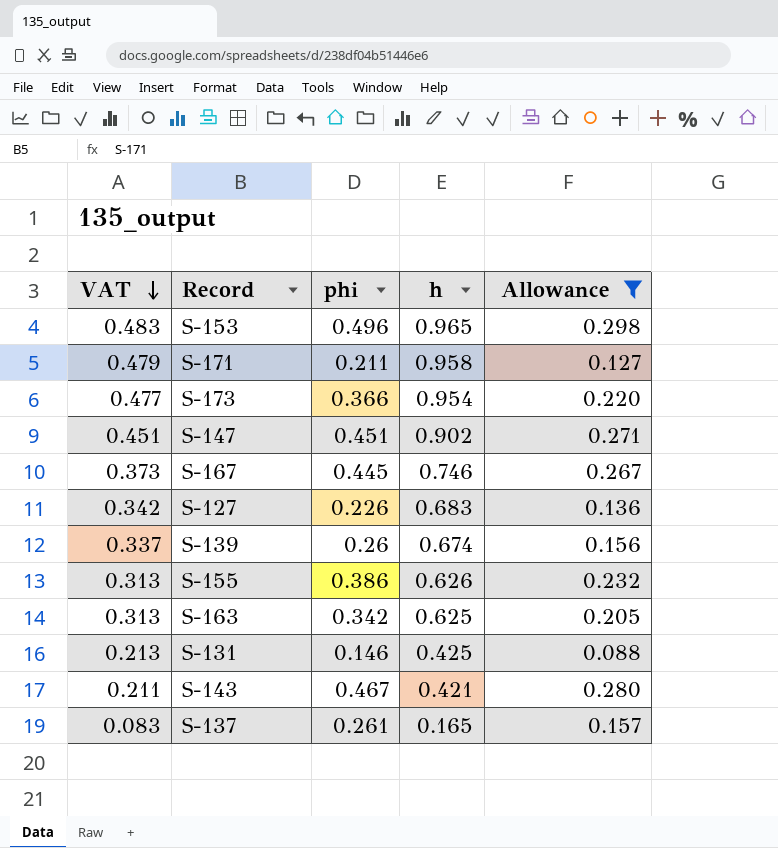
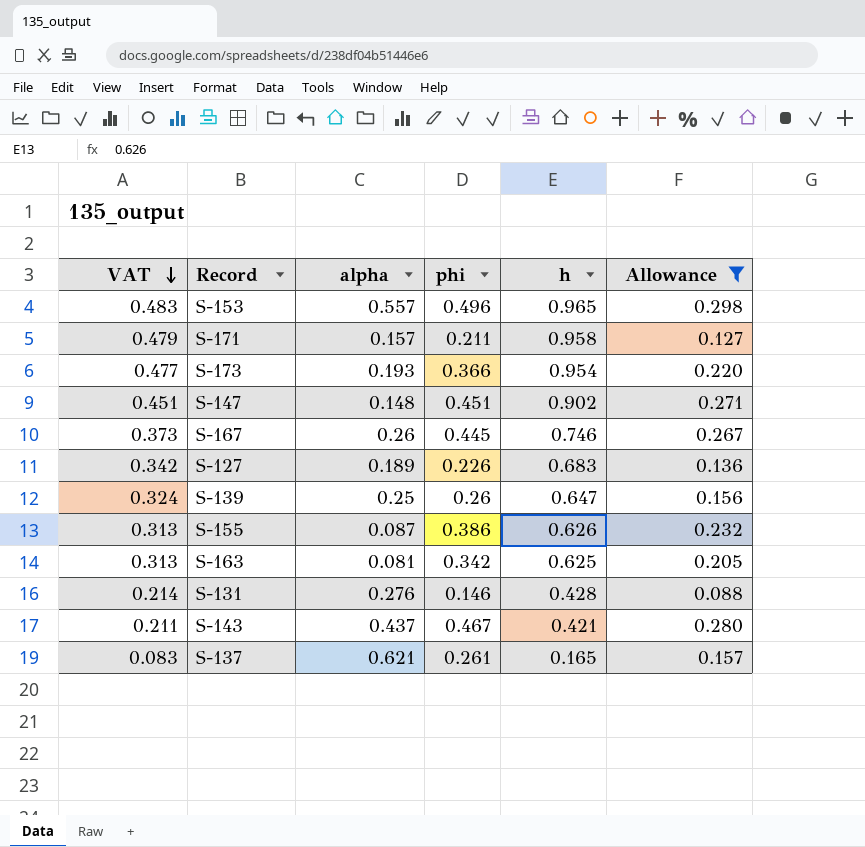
column alpha | position: none -> 3
S-139 | VAT: 0.337 -> 0.324
S-139 | h: 0.674 -> 0.647
S-131 | VAT: 0.213 -> 0.214
S-131 | h: 0.425 -> 0.428

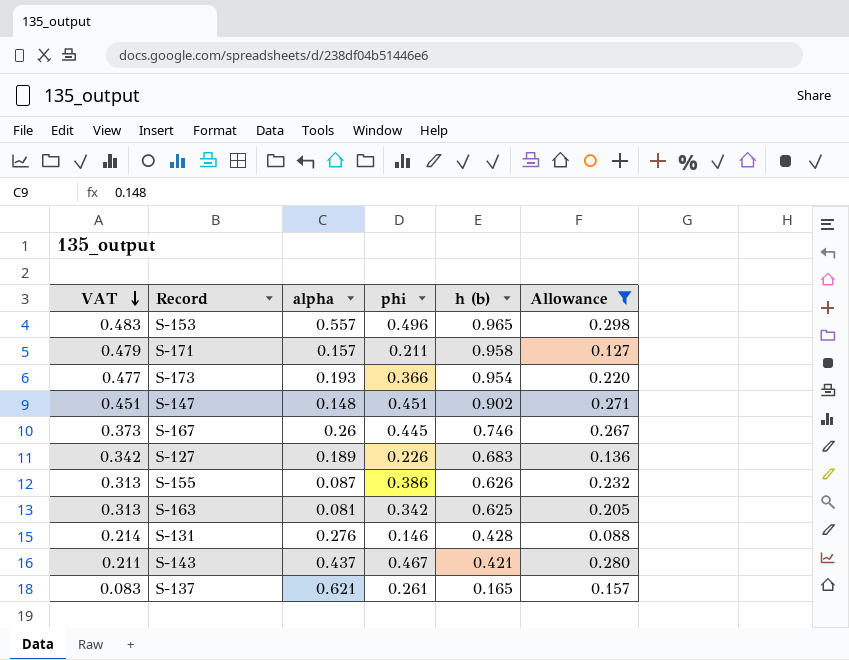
column name: h -> h (b)
row S-139: 0.324 | 0.25 | 0.26 | 0.647 | 0.156 -> none

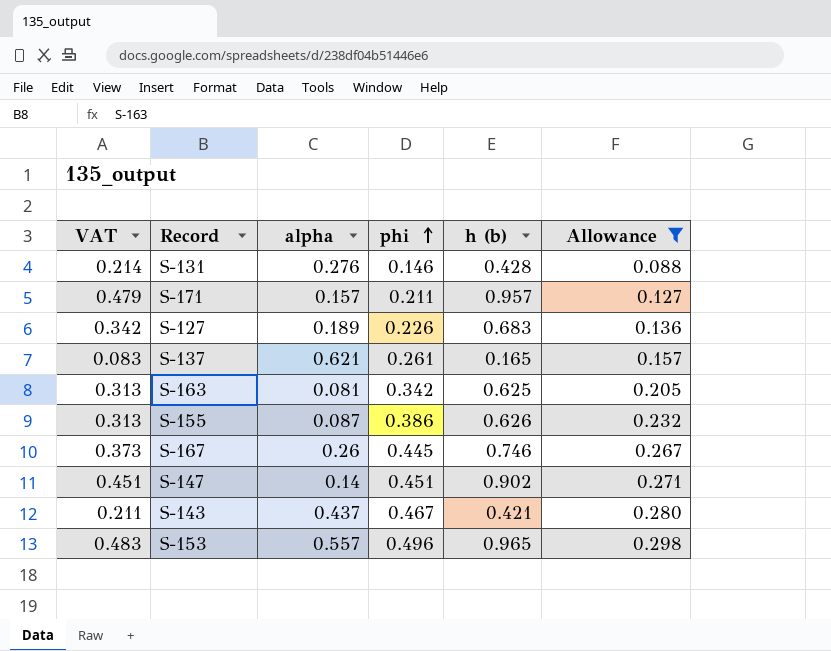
row order: VAT descending -> phi ascending
row S-173: 0.477 | 0.193 | 0.366 | 0.954 | 0.220 -> none
S-171 | h (b): 0.958 -> 0.957
S-147 | alpha: 0.148 -> 0.14

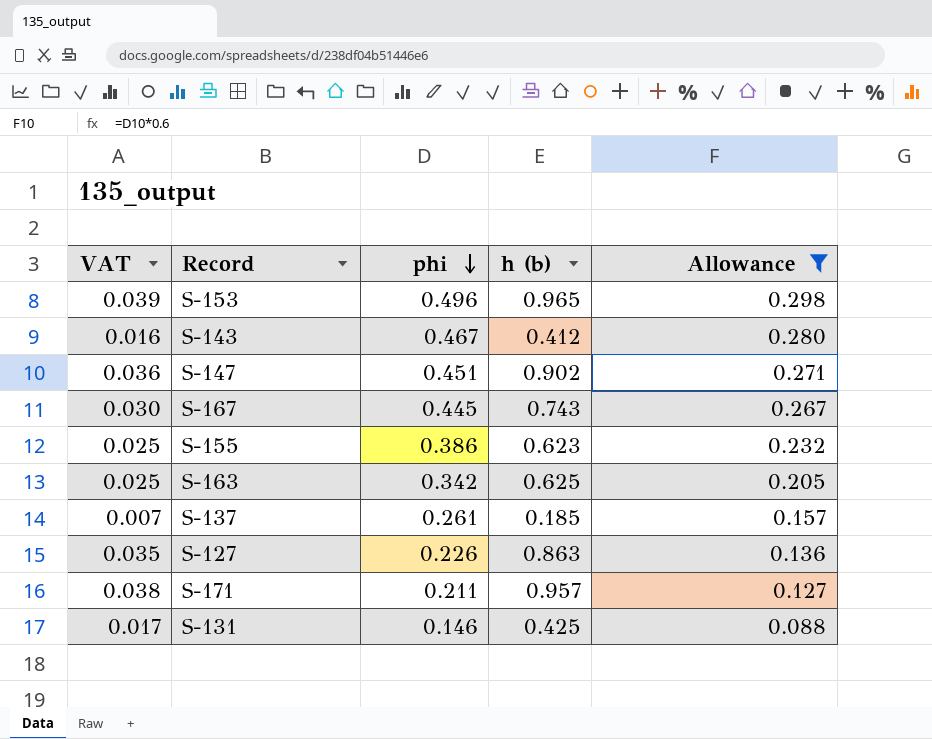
row order: phi ascending -> phi descending
column alpha | position: 3 -> none
column VAT | formula: [h (b)] * 0.5 -> [h (b)] * 0.04
S-143 | h (b): 0.421 -> 0.412
S-167 | h (b): 0.746 -> 0.743
S-155 | h (b): 0.626 -> 0.623
S-137 | h (b): 0.165 -> 0.185
S-127 | h (b): 0.683 -> 0.863
S-131 | h (b): 0.428 -> 0.425

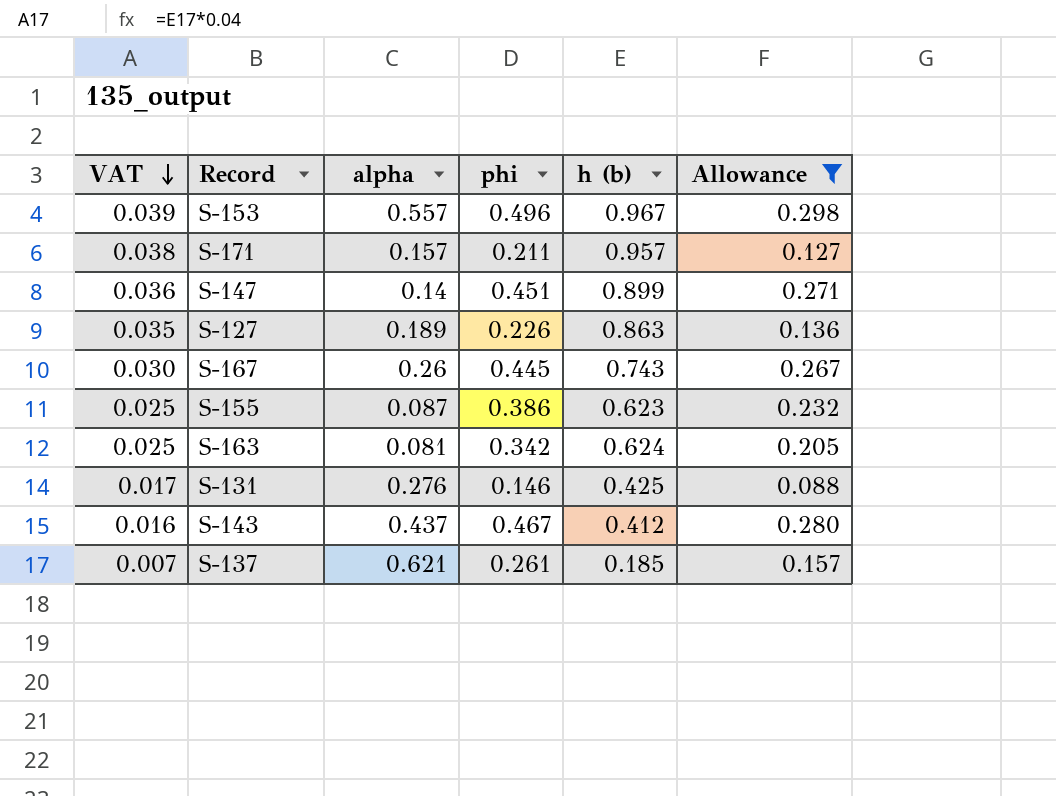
row order: phi descending -> VAT descending
column alpha | position: none -> 3
S-153 | h (b): 0.965 -> 0.967
S-147 | h (b): 0.902 -> 0.899
S-163 | h (b): 0.625 -> 0.624

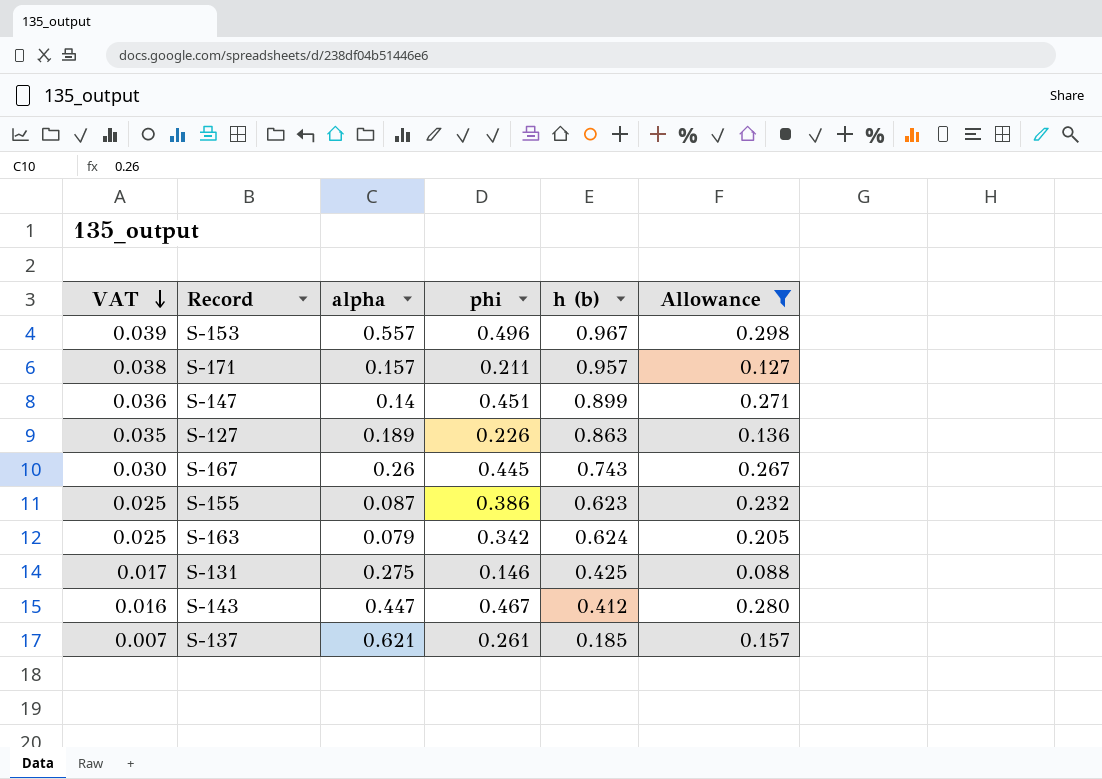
S-163 | alpha: 0.081 -> 0.079
S-131 | alpha: 0.276 -> 0.275
S-143 | alpha: 0.437 -> 0.447

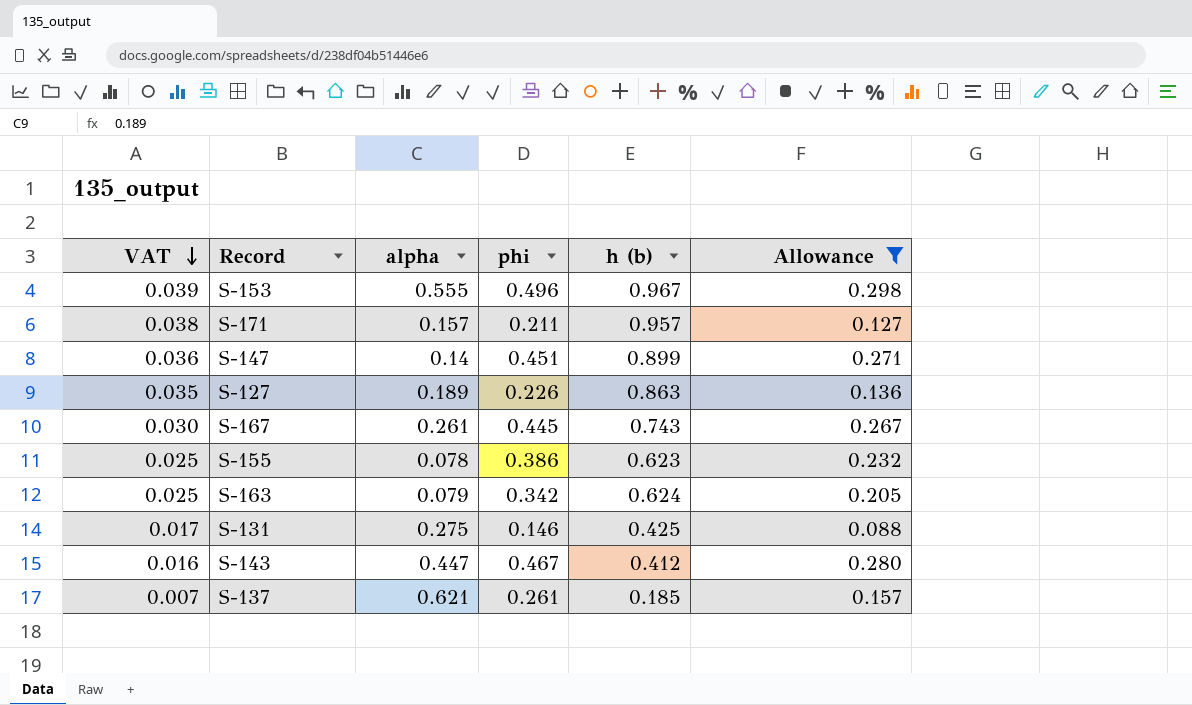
S-153 | alpha: 0.557 -> 0.555
S-167 | alpha: 0.26 -> 0.261
S-155 | alpha: 0.087 -> 0.078

